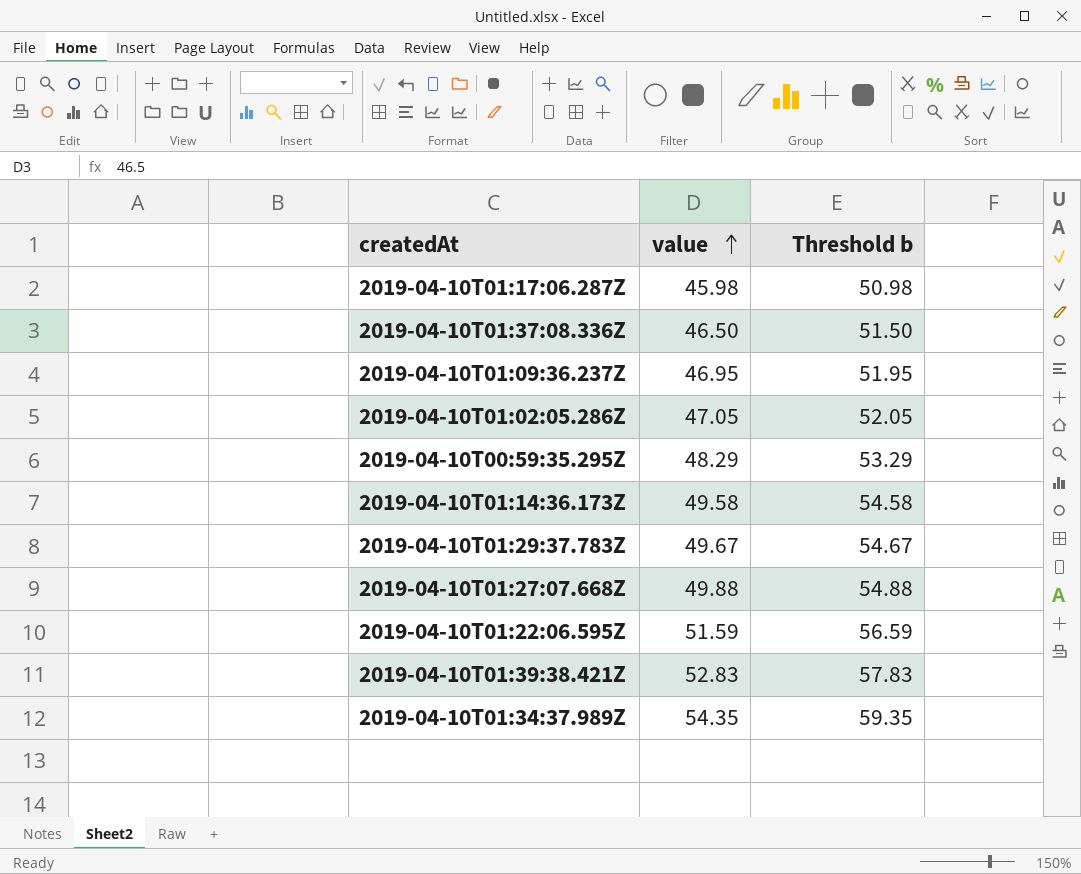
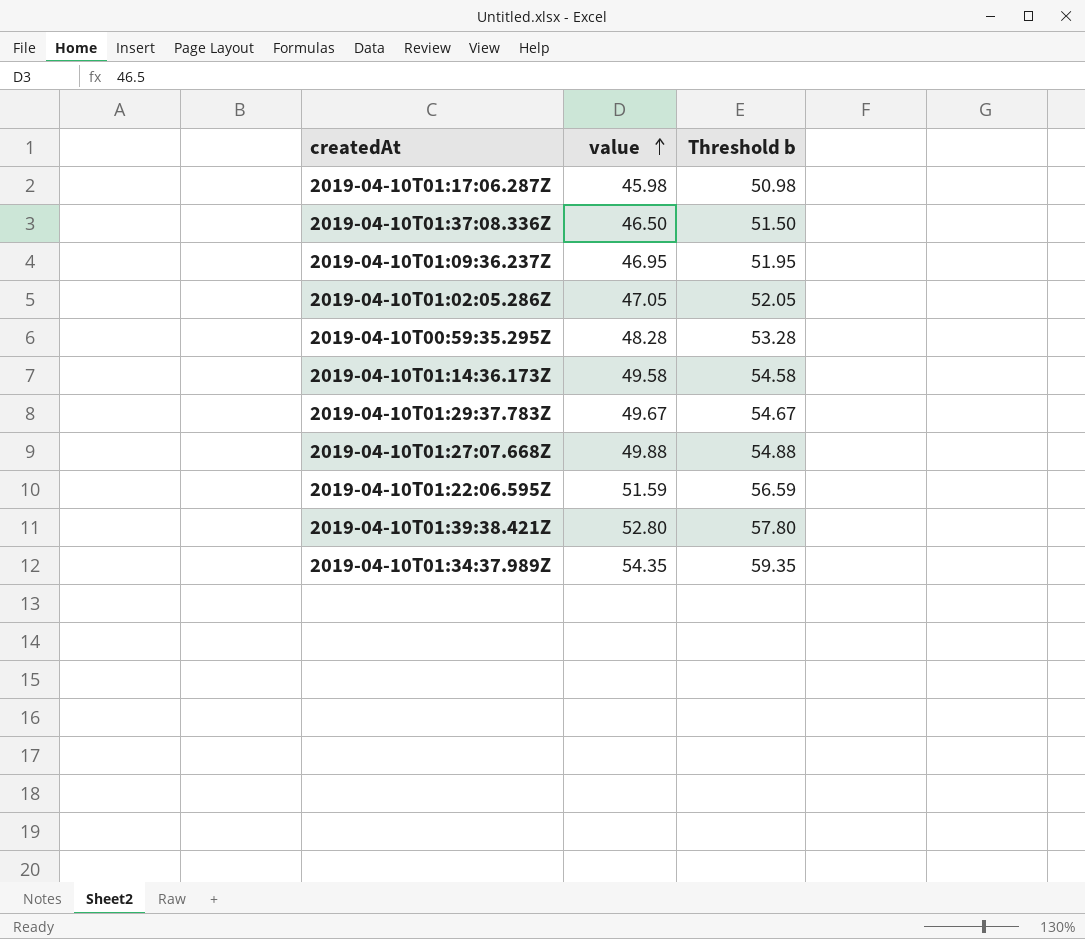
2019-04-10T00:59:35.295Z | value: 48.29 -> 48.28
2019-04-10T00:59:35.295Z | Threshold b: 53.29 -> 53.28
2019-04-10T01:39:38.421Z | value: 52.83 -> 52.80
2019-04-10T01:39:38.421Z | Threshold b: 57.83 -> 57.80

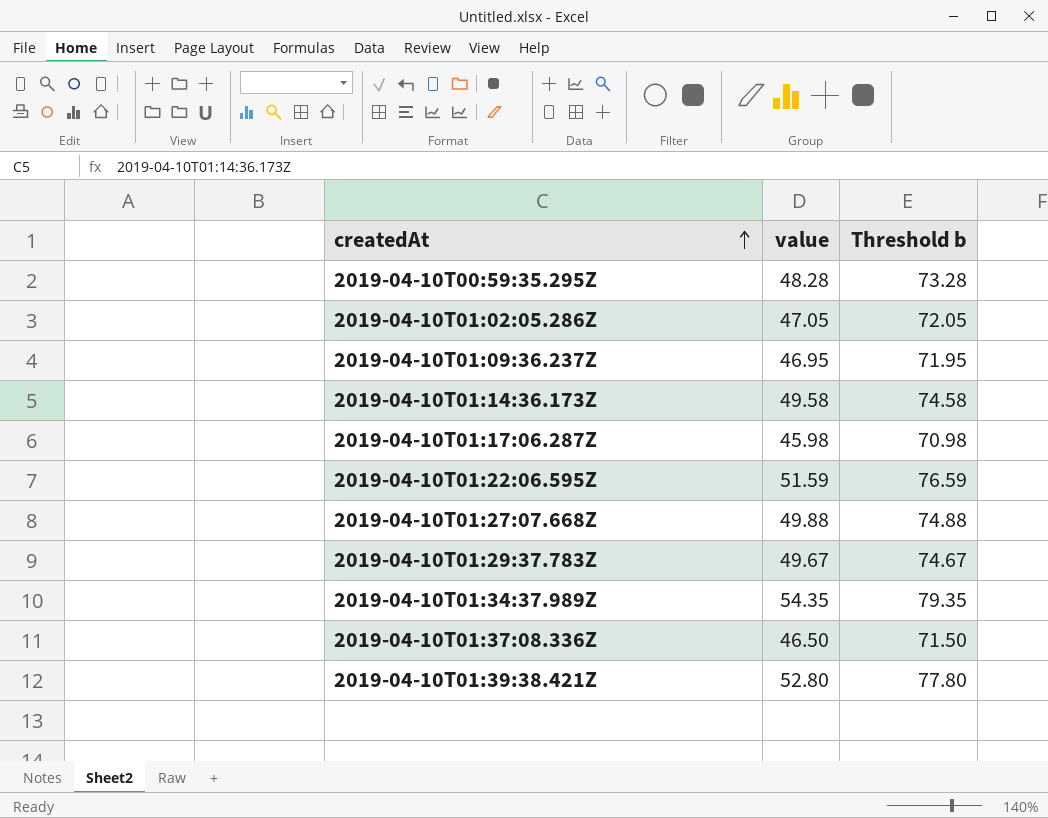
row order: value ascending -> createdAt ascending
column Threshold b | formula: [value] + 5 -> [value] + 25

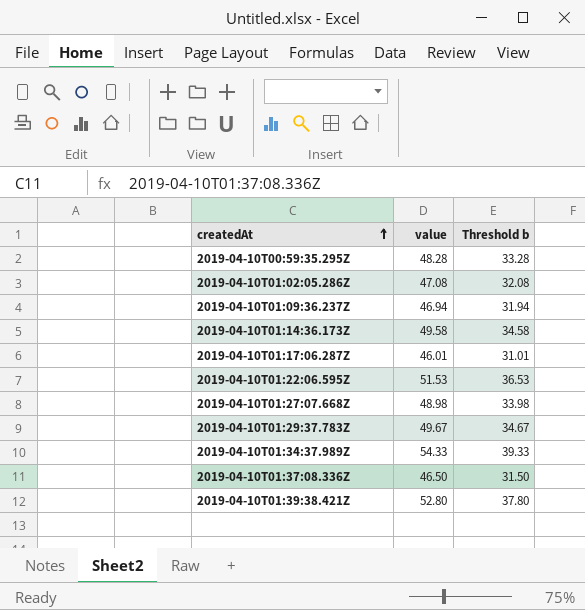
column Threshold b | formula: [value] + 25 -> [value] - 15
2019-04-10T01:02:05.286Z | value: 47.05 -> 47.08
2019-04-10T01:09:36.237Z | value: 46.95 -> 46.94
2019-04-10T01:17:06.287Z | value: 45.98 -> 46.01
2019-04-10T01:22:06.595Z | value: 51.59 -> 51.53
2019-04-10T01:27:07.668Z | value: 49.88 -> 48.98
2019-04-10T01:34:37.989Z | value: 54.35 -> 54.33

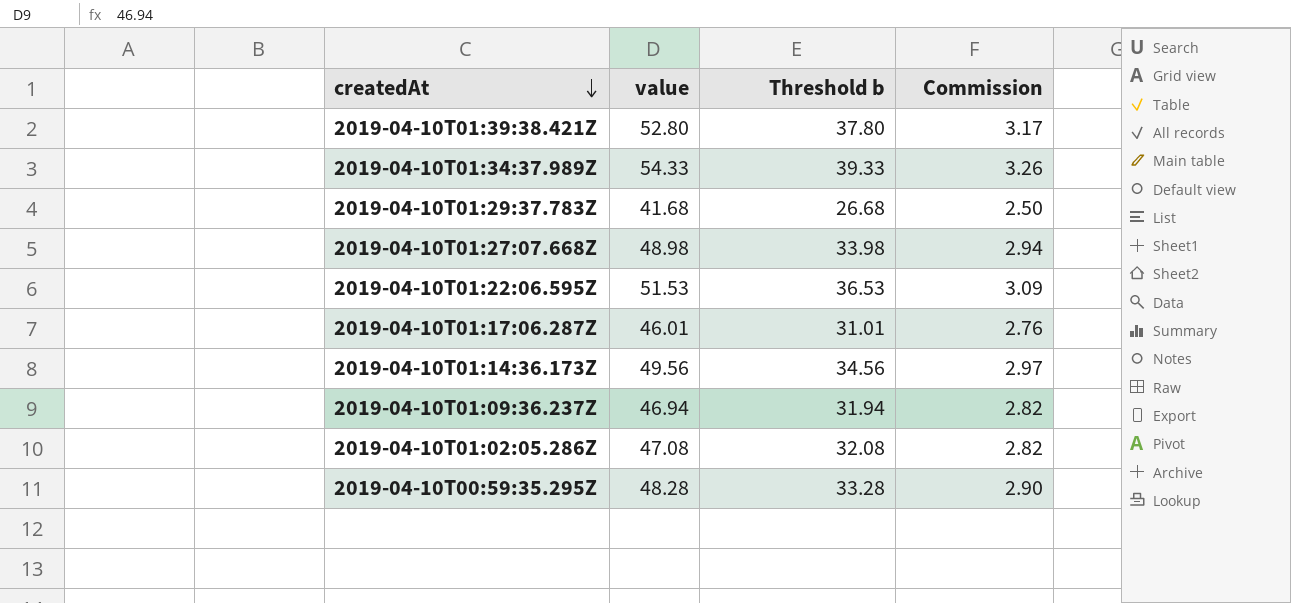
row order: createdAt ascending -> createdAt descending
column Commission | formula: none -> [value] * 0.06
row 2019-04-10T01:37:08.336Z: 46.50 | 31.50 -> none
2019-04-10T01:29:37.783Z | value: 49.67 -> 41.68
2019-04-10T01:29:37.783Z | Threshold b: 34.67 -> 26.68
2019-04-10T01:14:36.173Z | value: 49.58 -> 49.56
2019-04-10T01:14:36.173Z | Threshold b: 34.58 -> 34.56

